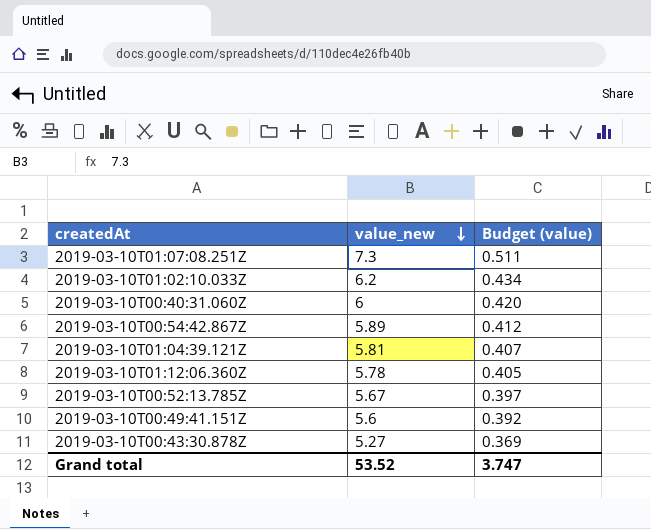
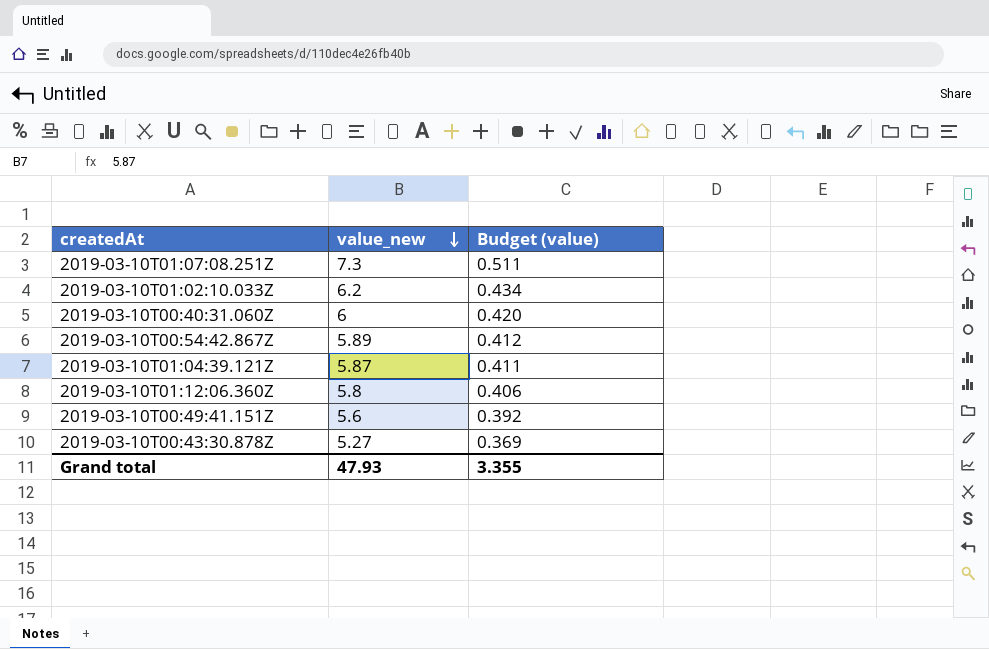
row 2019-03-10T00:52:13.785Z: 5.67 | 0.397 -> none
2019-03-10T01:04:39.121Z | value_new: 5.81 -> 5.87
2019-03-10T01:04:39.121Z | Budget (value): 0.407 -> 0.411
2019-03-10T01:12:06.360Z | value_new: 5.78 -> 5.8
2019-03-10T01:12:06.360Z | Budget (value): 0.405 -> 0.406
Grand total | value_new: 53.52 -> 47.93
Grand total | Budget (value): 3.747 -> 3.355

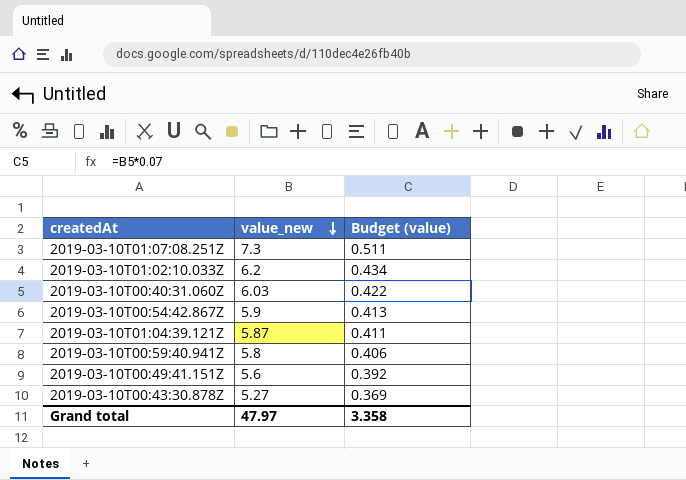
row 2019-03-10T01:12:06.360Z: 5.8 | 0.406 -> none
2019-03-10T00:40:31.060Z | value_new: 6 -> 6.03
2019-03-10T00:40:31.060Z | Budget (value): 0.420 -> 0.422
2019-03-10T00:54:42.867Z | value_new: 5.89 -> 5.9
2019-03-10T00:54:42.867Z | Budget (value): 0.412 -> 0.413
row 2019-03-10T00:59:40.941Z: none -> 5.8 | 0.406
Grand total | value_new: 47.93 -> 47.97
Grand total | Budget (value): 3.355 -> 3.358

